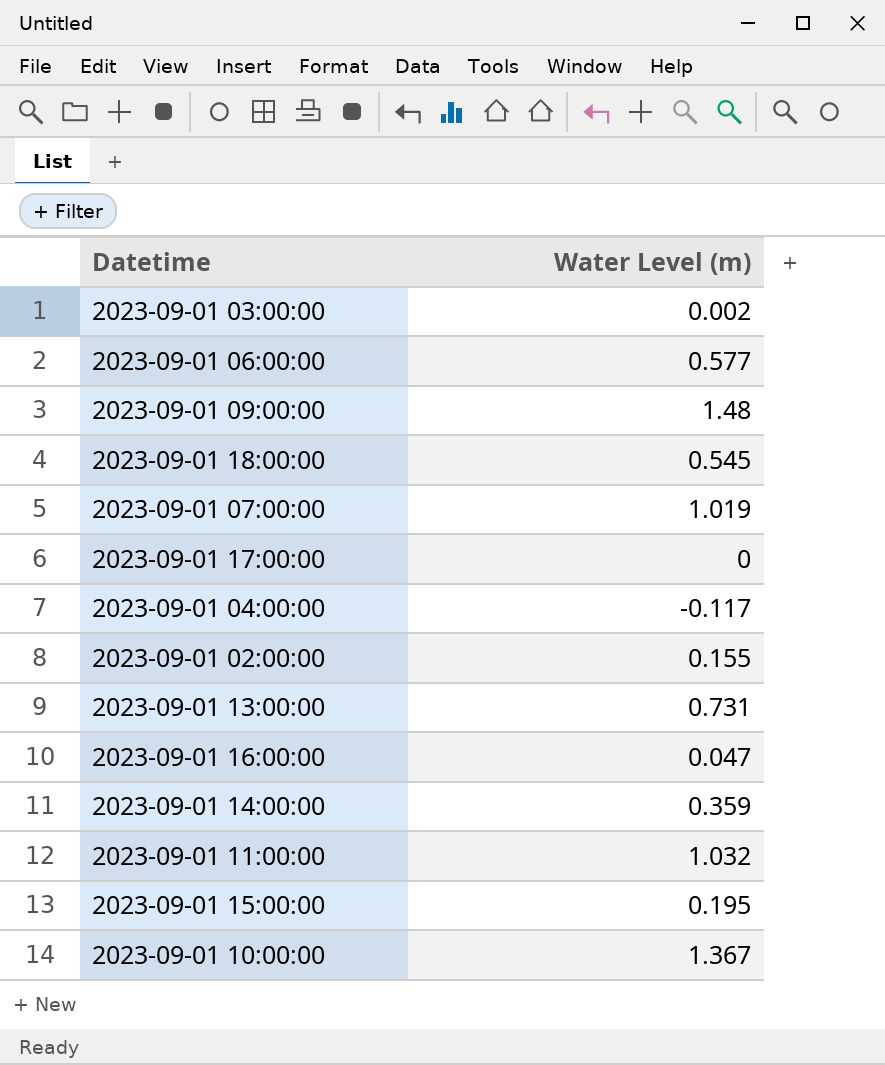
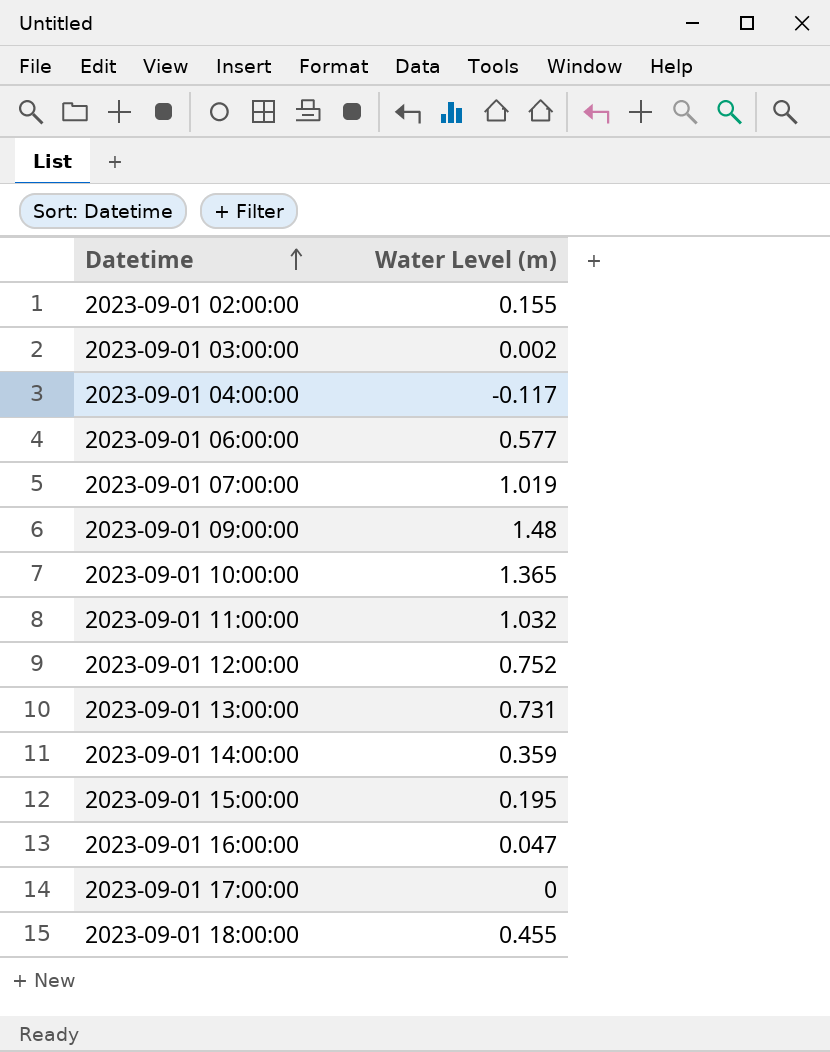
row order: none -> Datetime ascending
2023-09-01 10:00:00 | Water Level (m): 1.367 -> 1.365
row 2023-09-01 12:00:00: none -> 0.752
2023-09-01 18:00:00 | Water Level (m): 0.545 -> 0.455

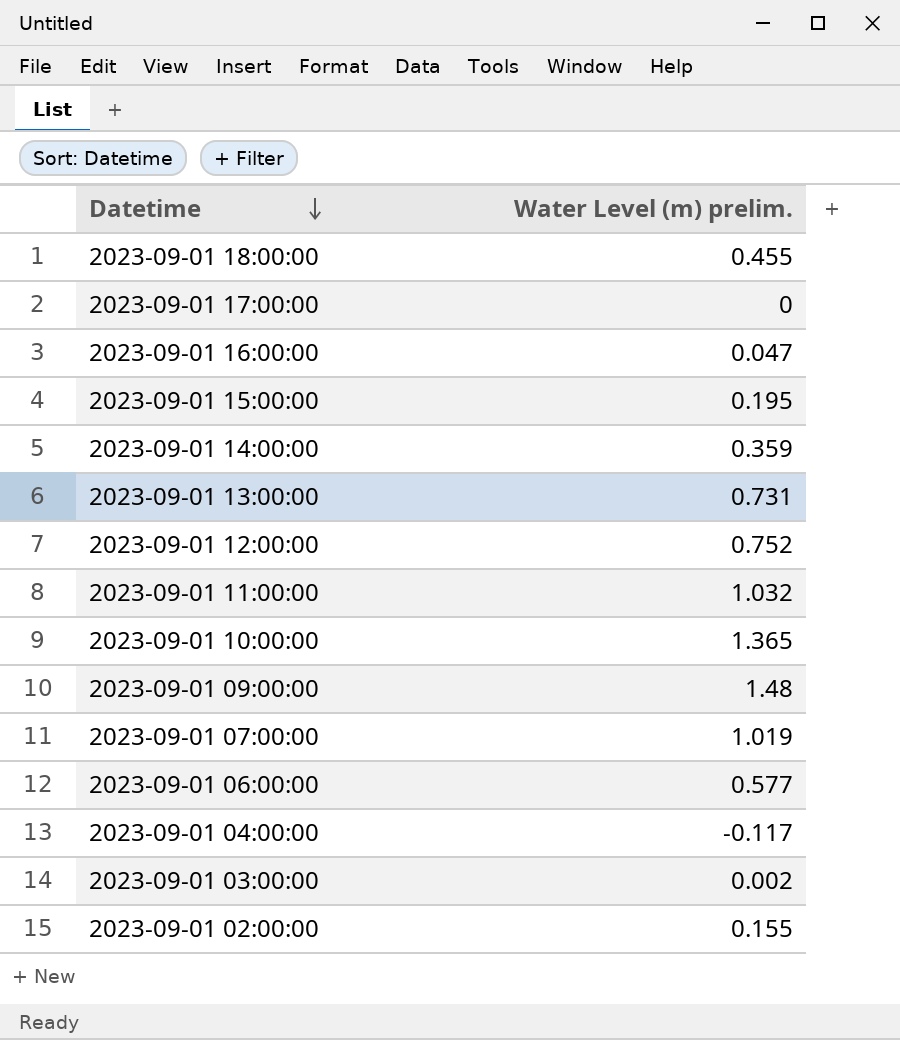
row order: Datetime ascending -> Datetime descending
column name: Water Level (m) -> Water Level (m) prelim.

